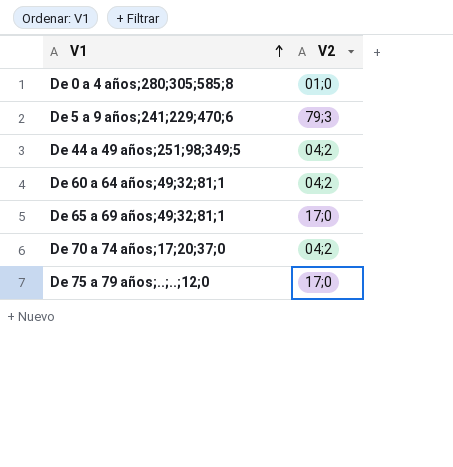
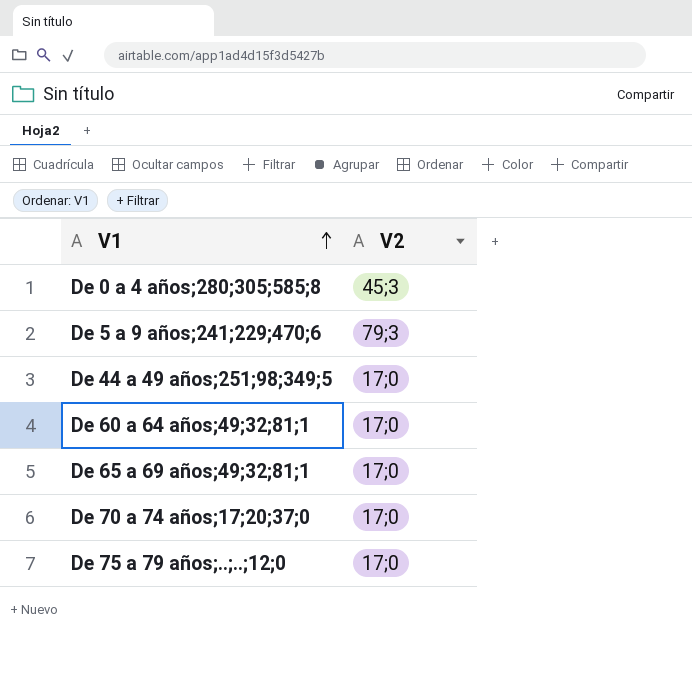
De 0 a 4 años;280;305;585;8 | V2: 01;0 -> 45;3
De 44 a 49 años;251;98;349;5 | V2: 04;2 -> 17;0
De 60 a 64 años;49;32;81;1 | V2: 04;2 -> 17;0
De 70 a 74 años;17;20;37;0 | V2: 04;2 -> 17;0

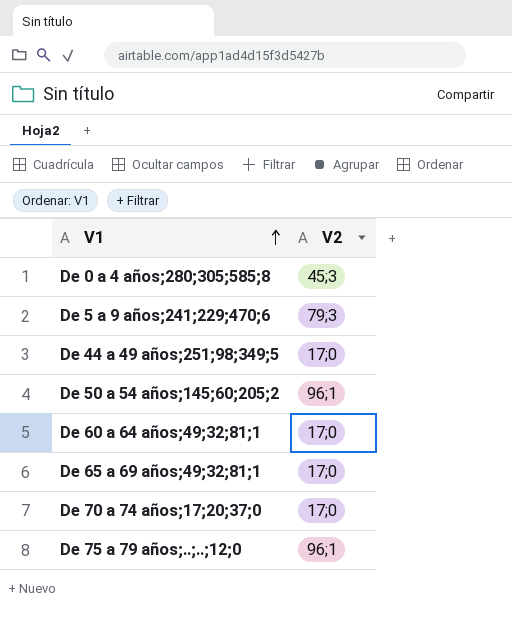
row De 50 a 54 años;145;60;205;2: none -> 96;1
De 75 a 79 años;..;..;12;0 | V2: 17;0 -> 96;1

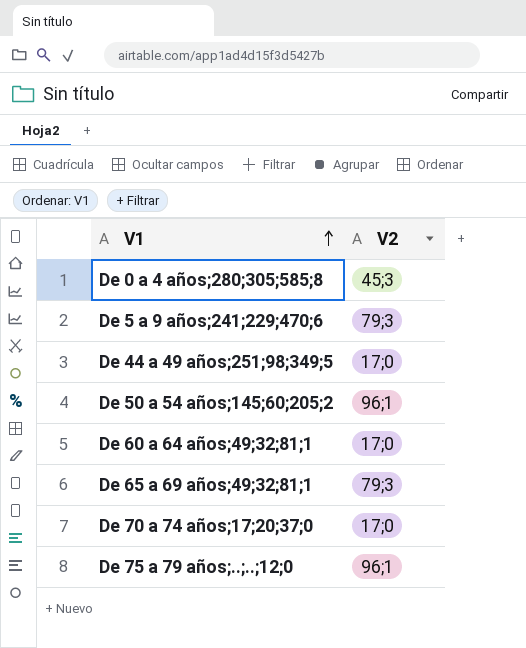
De 65 a 69 años;49;32;81;1 | V2: 17;0 -> 79;3

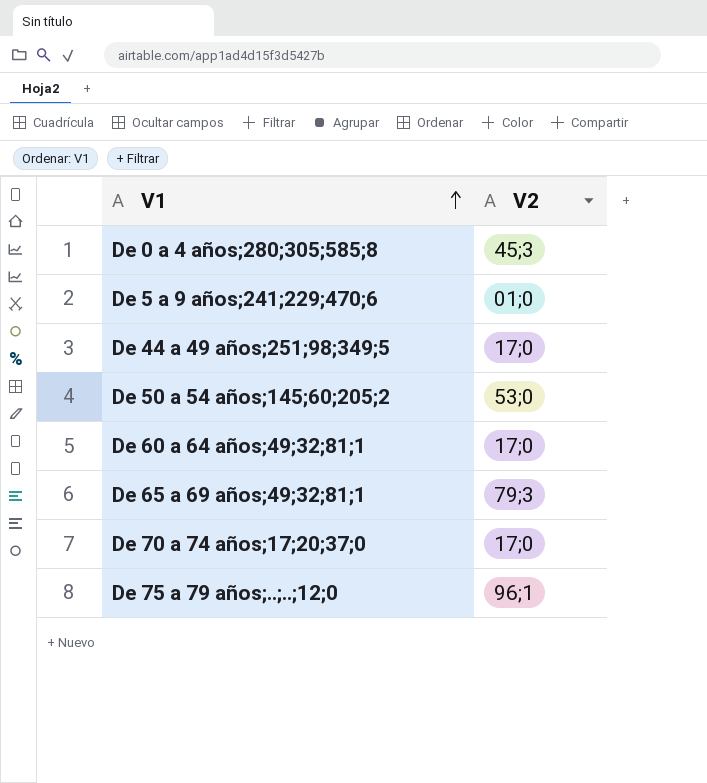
De 5 a 9 años;241;229;470;6 | V2: 79;3 -> 01;0
De 50 a 54 años;145;60;205;2 | V2: 96;1 -> 53;0

